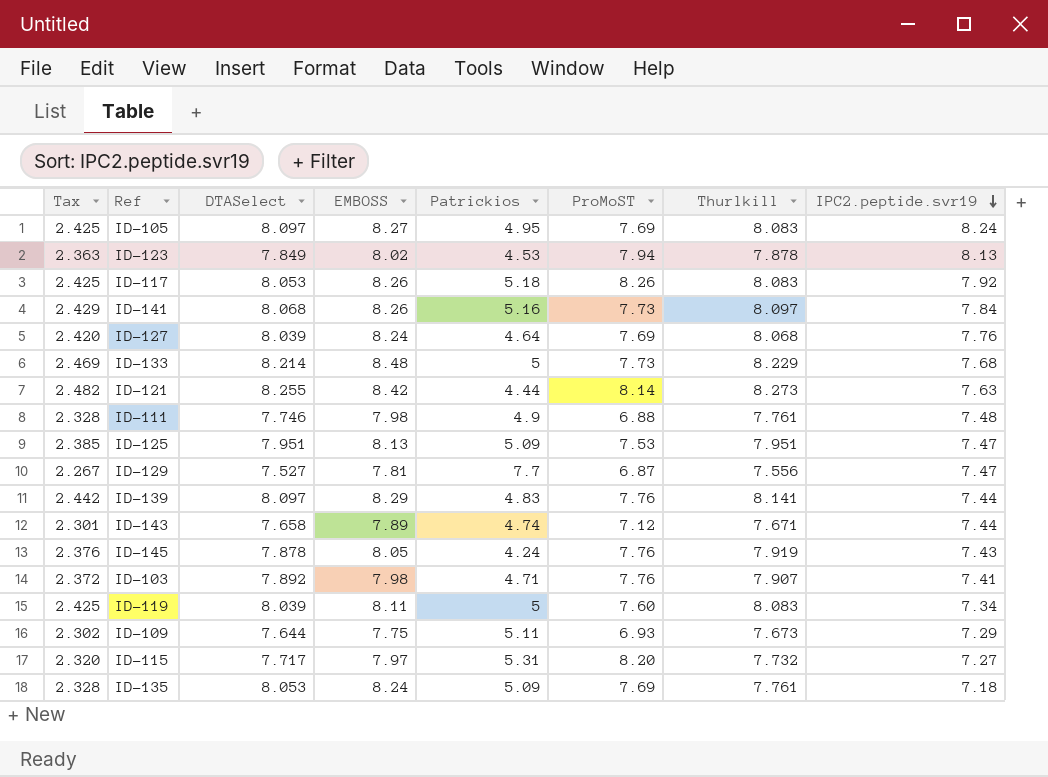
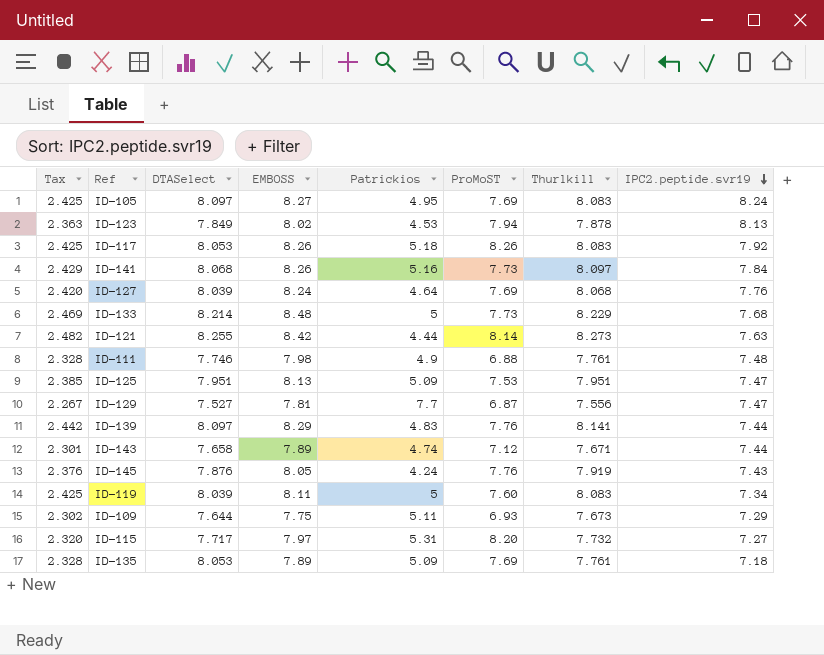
row ID-103: 2.372 | 7.892 | 7.98 | 4.71 | 7.76 | 7.907 | 7.41 -> none
ID-145 | DTASelect: 7.878 -> 7.876
ID-135 | EMBOSS: 8.24 -> 7.89

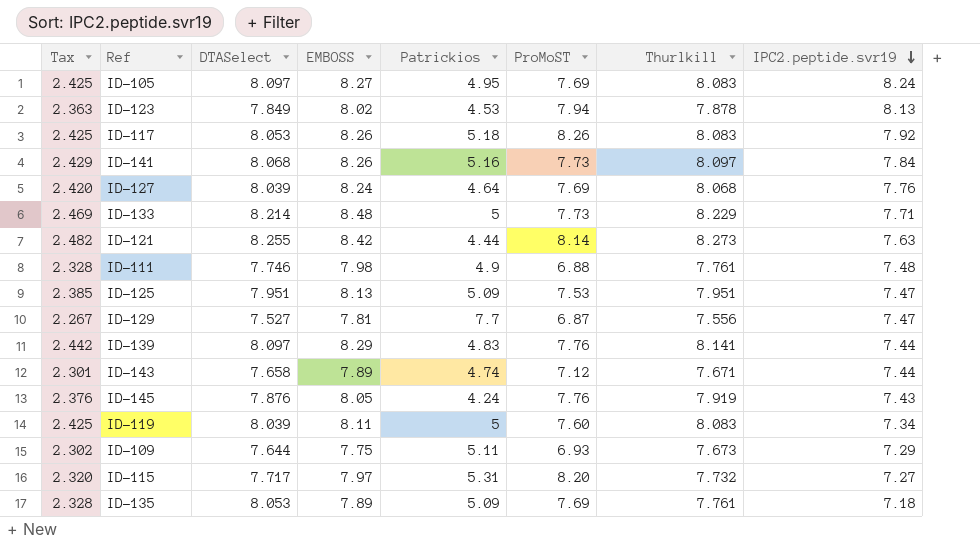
ID-133 | IPC2.peptide.svr19: 7.68 -> 7.71

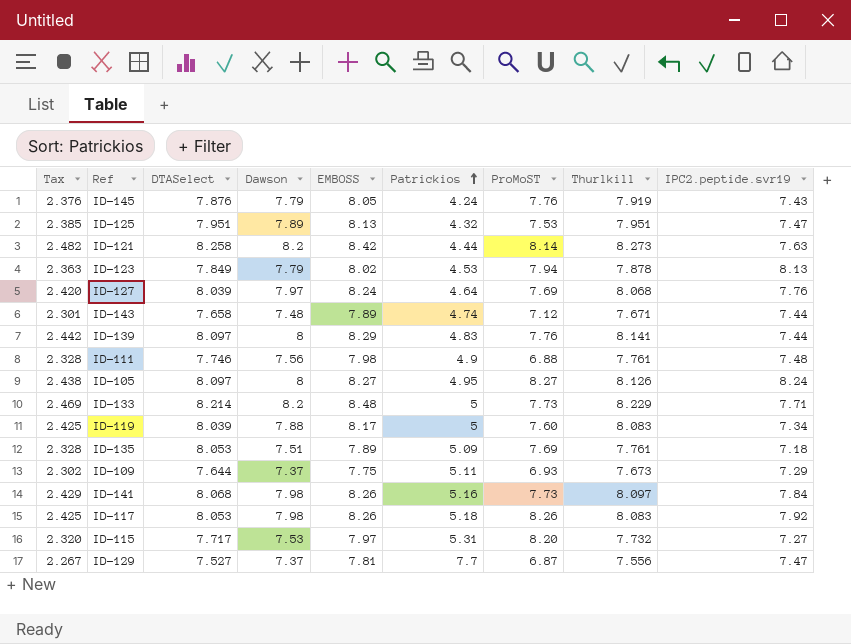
row order: IPC2.peptide.svr19 descending -> Patrickios ascending
column Dawson | position: none -> 4
ID-125 | Patrickios: 5.09 -> 4.32
ID-121 | DTASelect: 8.255 -> 8.258
ID-105 | Tax: 2.425 -> 2.438
ID-105 | ProMoST: 7.69 -> 8.27
ID-105 | Thurlkill: 8.083 -> 8.126
ID-119 | EMBOSS: 8.11 -> 8.17

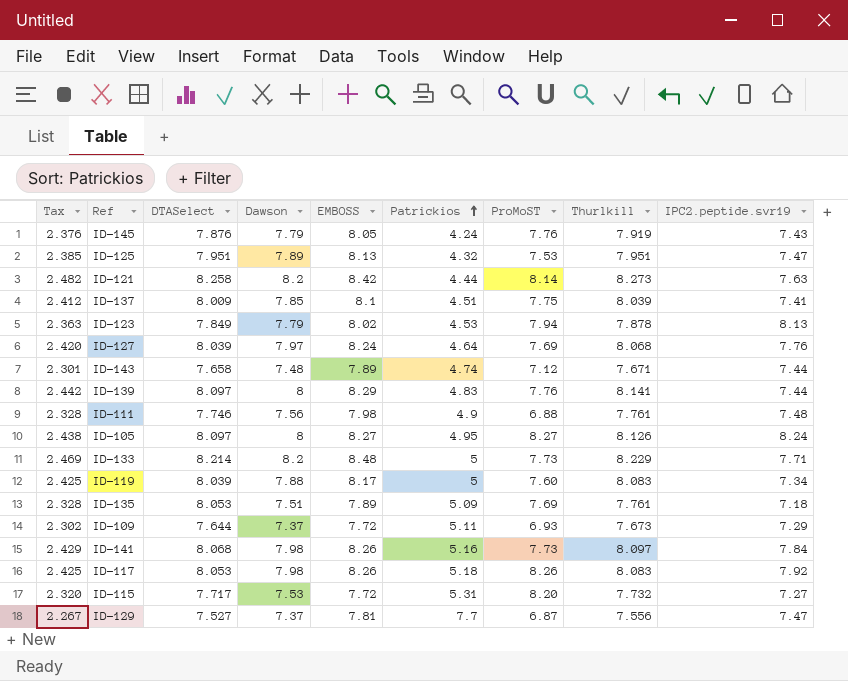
row ID-137: none -> 2.412 | 8.009 | 7.85 | 8.1 | 4.51 | 7.75 | 8.039 | 7.41
ID-109 | EMBOSS: 7.75 -> 7.72
ID-115 | EMBOSS: 7.97 -> 7.72

